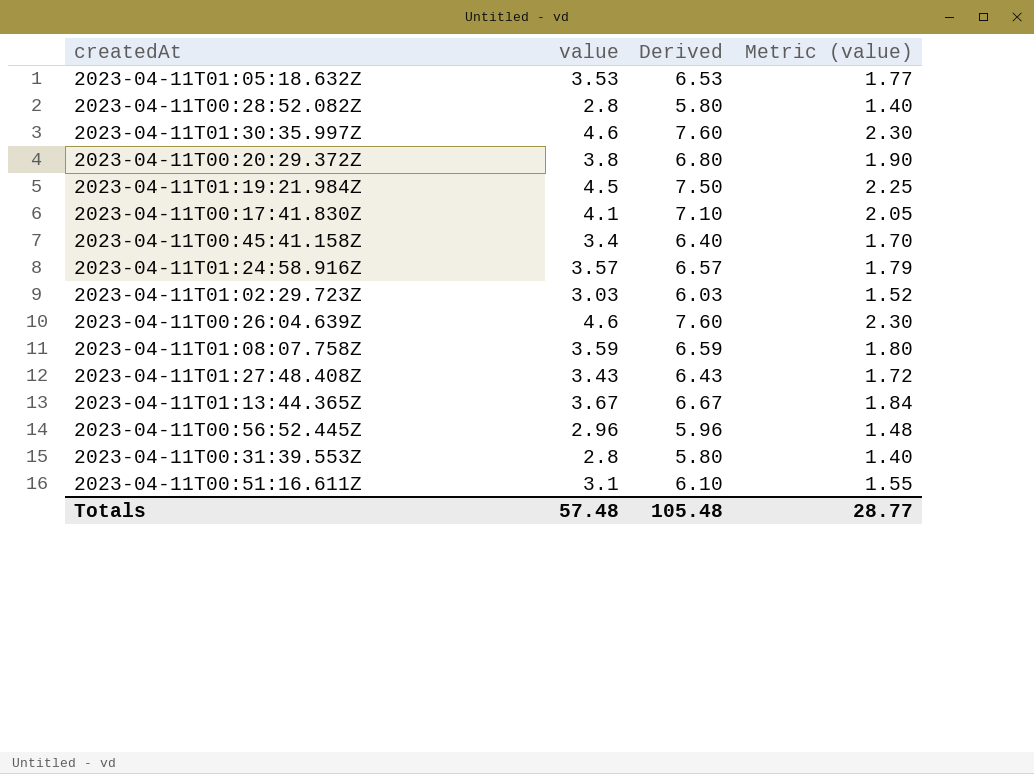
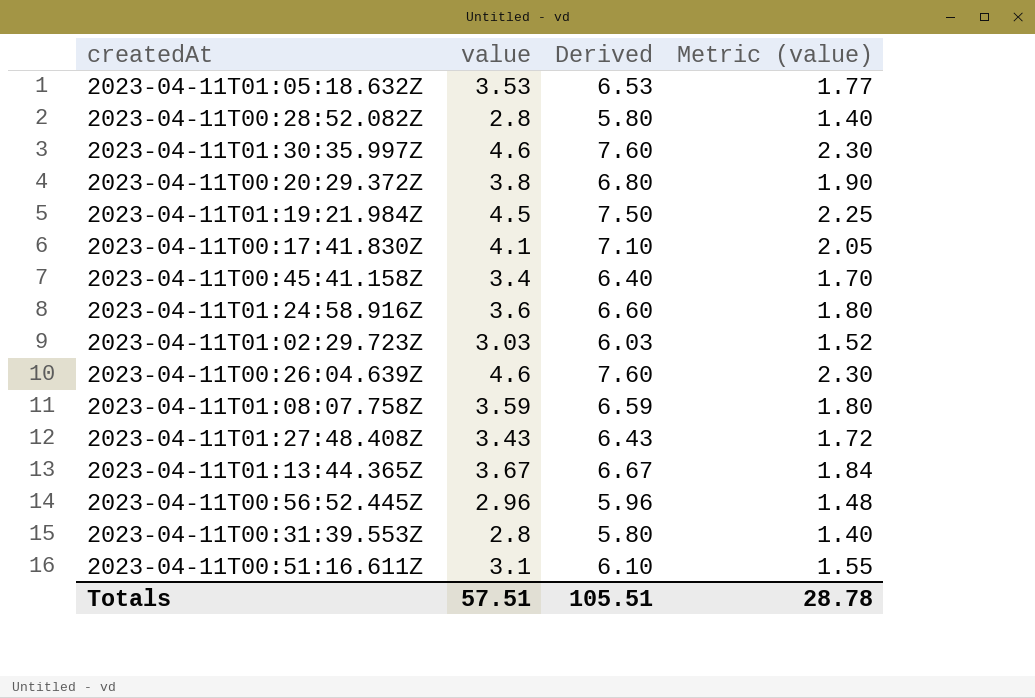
2023-04-11T01:24:58.916Z | value: 3.57 -> 3.6
2023-04-11T01:24:58.916Z | Derived: 6.57 -> 6.60
2023-04-11T01:24:58.916Z | Metric (value): 1.79 -> 1.80
Totals | value: 57.48 -> 57.51
Totals | Derived: 105.48 -> 105.51
Totals | Metric (value): 28.77 -> 28.78

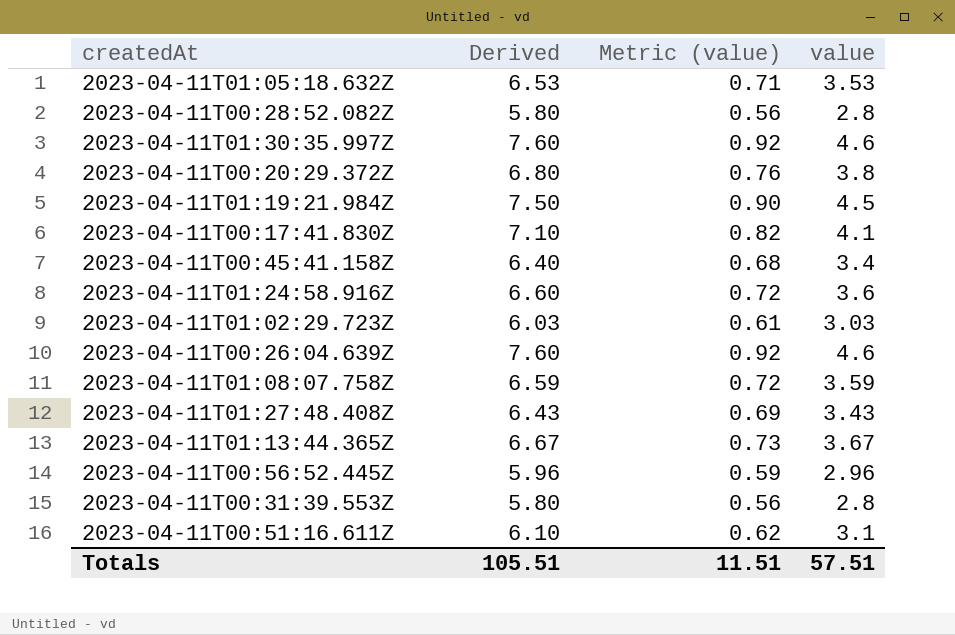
column Metric (value) | formula: [value] * 0.5 -> [value] * 0.2
column value | position: 2 -> 4
Totals | Metric (value): 28.78 -> 11.51

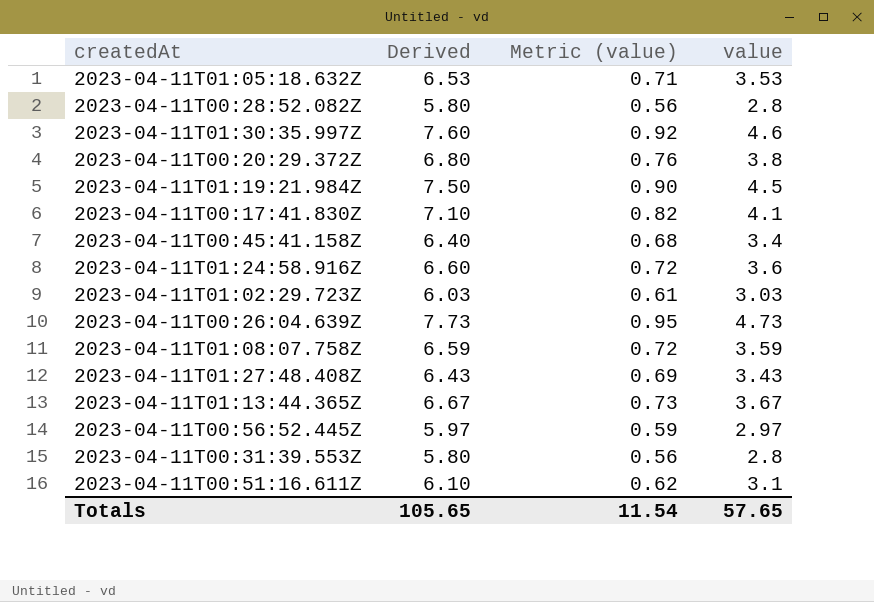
2023-04-11T00:26:04.639Z | Derived: 7.60 -> 7.73
2023-04-11T00:26:04.639Z | Metric (value): 0.92 -> 0.95
2023-04-11T00:26:04.639Z | value: 4.6 -> 4.73
2023-04-11T00:56:52.445Z | Derived: 5.96 -> 5.97
2023-04-11T00:56:52.445Z | value: 2.96 -> 2.97
Totals | Derived: 105.51 -> 105.65
Totals | Metric (value): 11.51 -> 11.54
Totals | value: 57.51 -> 57.65

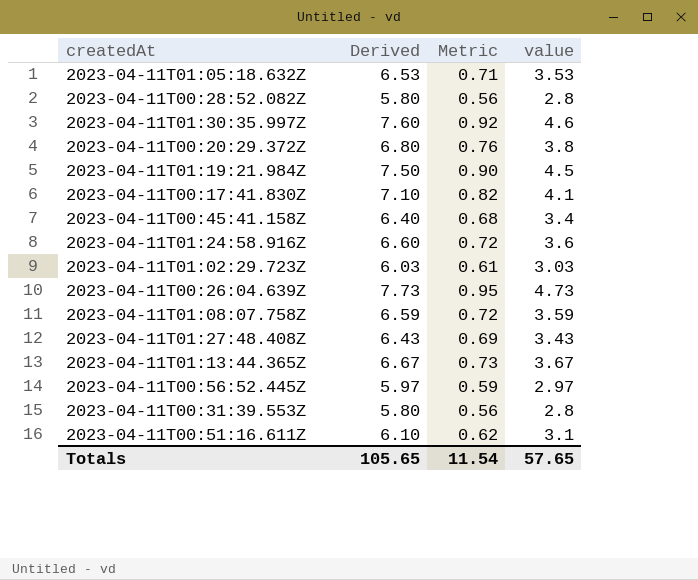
column name: Metric (value) -> Metric

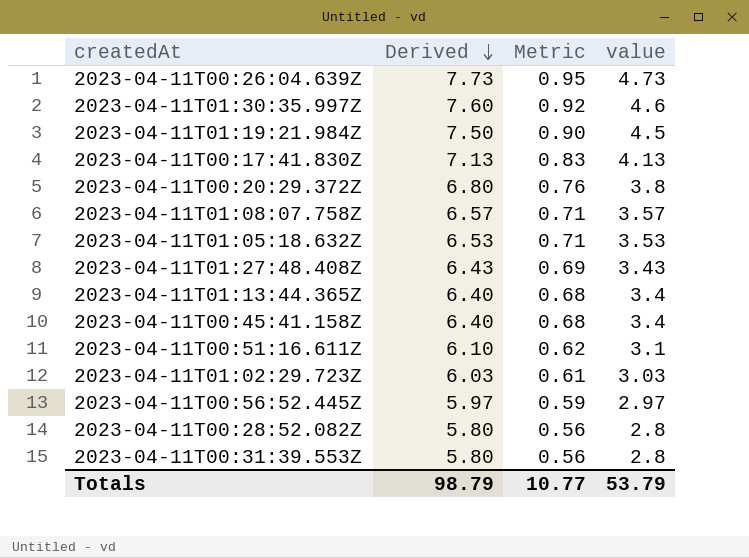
row order: none -> Derived descending
row 2023-04-11T01:24:58.916Z: 6.60 | 0.72 | 3.6 -> none
2023-04-11T00:17:41.830Z | Derived: 7.10 -> 7.13
2023-04-11T00:17:41.830Z | Metric: 0.82 -> 0.83
2023-04-11T00:17:41.830Z | value: 4.1 -> 4.13
2023-04-11T01:08:07.758Z | Derived: 6.59 -> 6.57
2023-04-11T01:08:07.758Z | Metric: 0.72 -> 0.71
2023-04-11T01:08:07.758Z | value: 3.59 -> 3.57
2023-04-11T01:13:44.365Z | Derived: 6.67 -> 6.40
2023-04-11T01:13:44.365Z | Metric: 0.73 -> 0.68
2023-04-11T01:13:44.365Z | value: 3.67 -> 3.4
Totals | Derived: 105.65 -> 98.79
Totals | Metric: 11.54 -> 10.77
Totals | value: 57.65 -> 53.79

